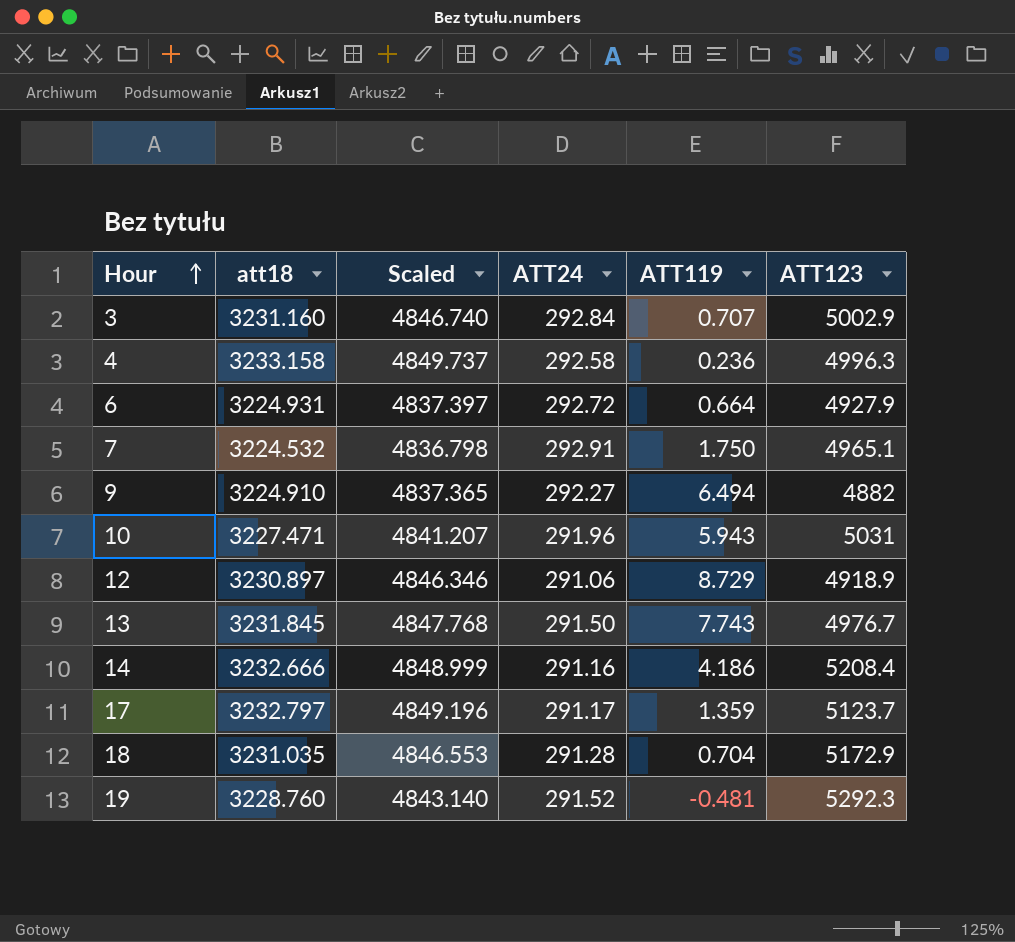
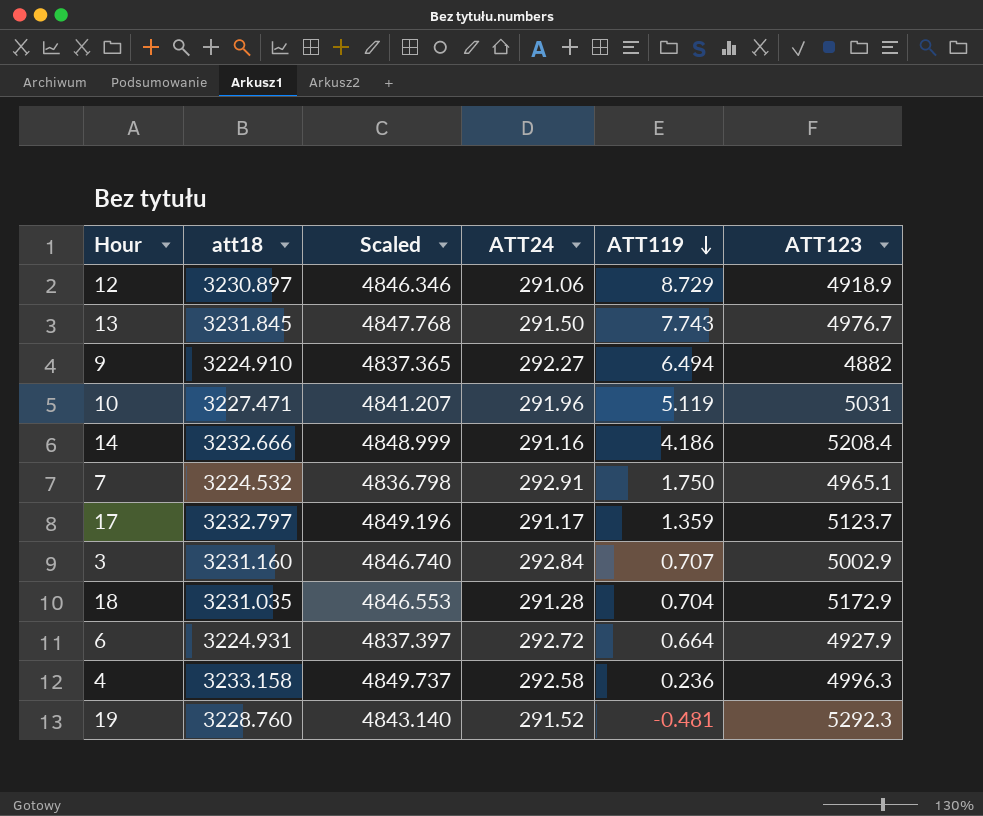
row order: Hour ascending -> ATT119 descending
10 | ATT119: 5.943 -> 5.119

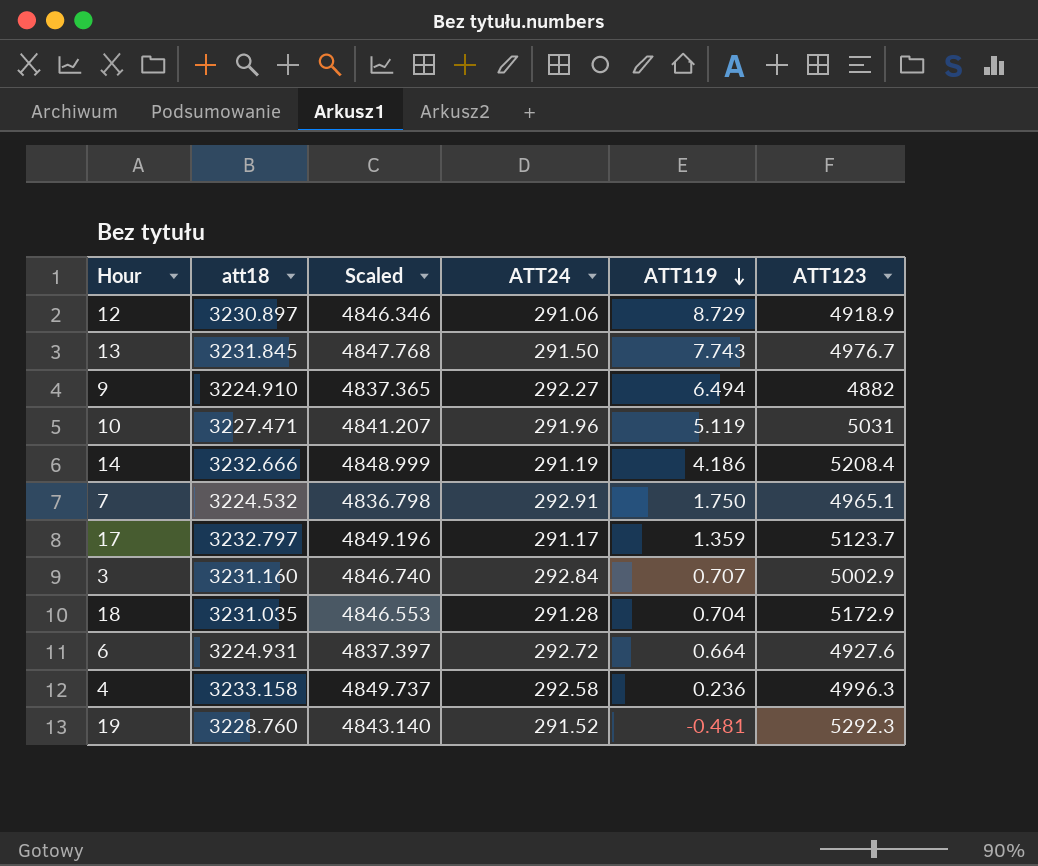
14 | ATT24: 291.16 -> 291.19
6 | ATT123: 4927.9 -> 4927.6

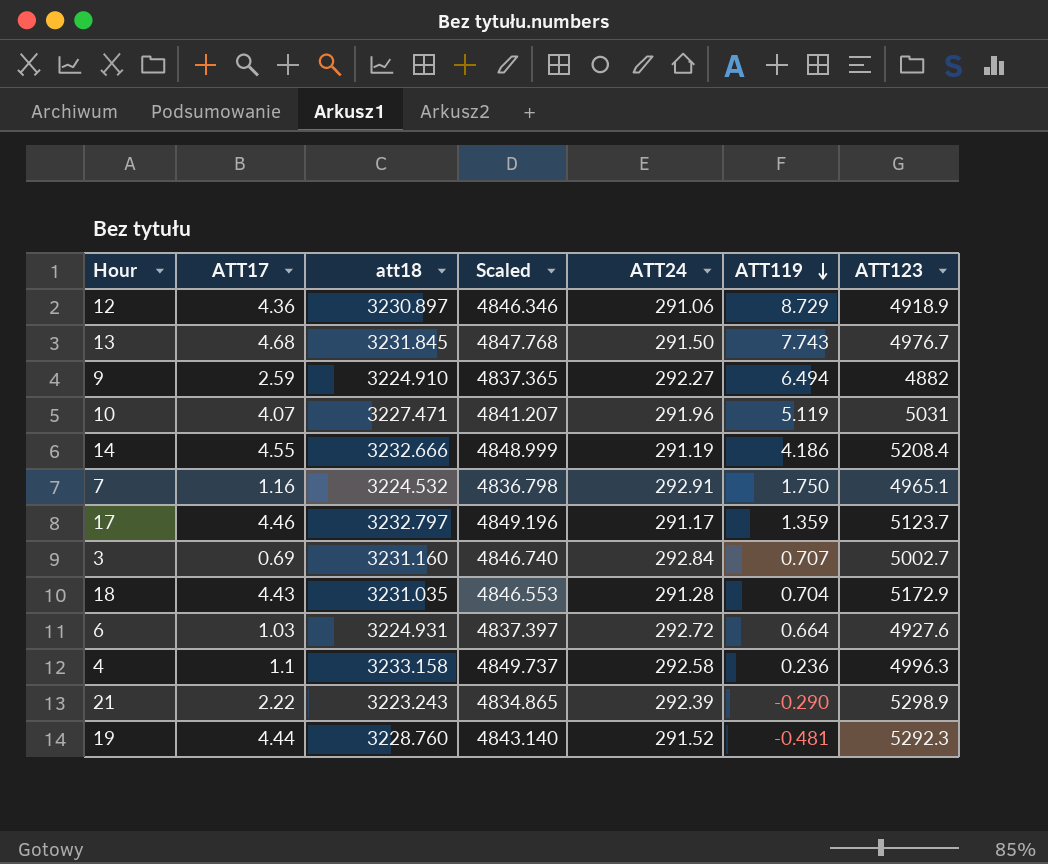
column ATT17 | position: none -> 2
3 | ATT123: 5002.9 -> 5002.7
row 21: none -> 2.22 | 3223.243 | 4834.865 | 292.39 | -0.290 | 5298.9

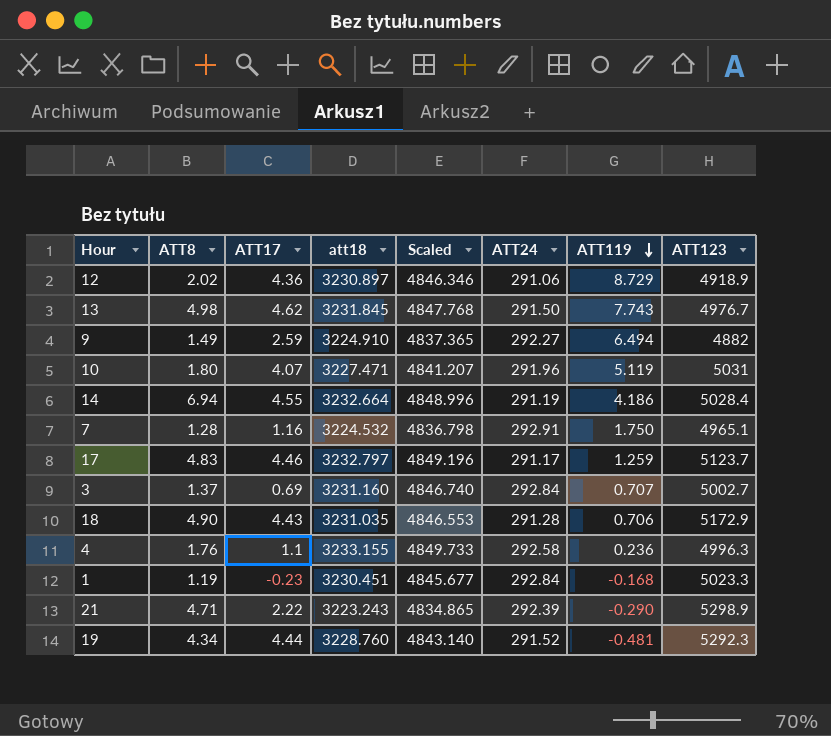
column ATT8 | position: none -> 2
row 6: 1.03 | 3224.931 | 4837.397 | 292.72 | 0.664 | 4927.6 -> none
13 | ATT17: 4.68 -> 4.62
14 | att18: 3232.666 -> 3232.664
14 | Scaled: 4848.999 -> 4848.996
14 | ATT123: 5208.4 -> 5028.4
17 | ATT119: 1.359 -> 1.259
18 | ATT119: 0.704 -> 0.706
4 | att18: 3233.158 -> 3233.155
4 | Scaled: 4849.737 -> 4849.733
row 1: none -> 1.19 | -0.23 | 3230.451 | 4845.677 | 292.84 | -0.168 | 5023.3

